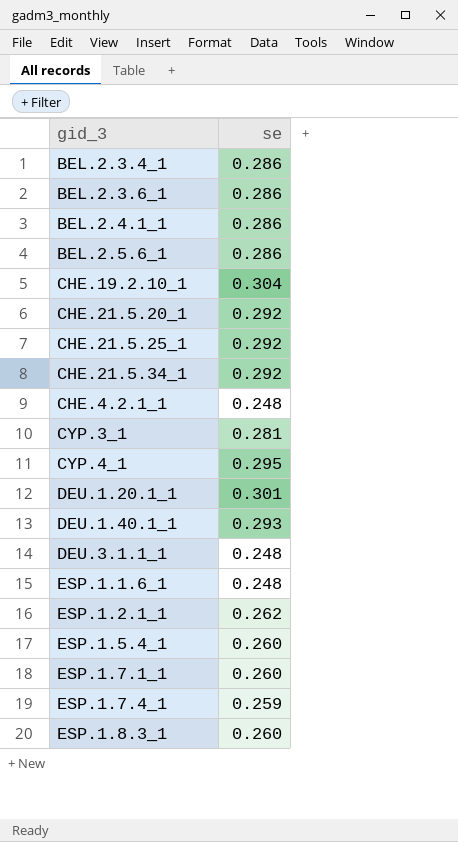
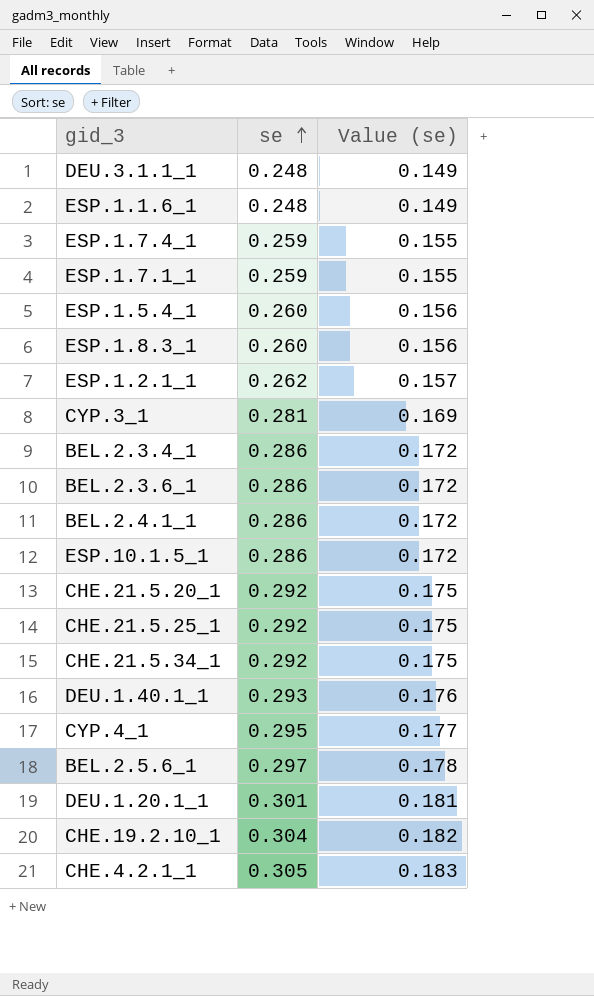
row order: none -> se ascending
column Value (se) | formula: none -> [se] * 0.6
ESP.1.7.1_1 | se: 0.260 -> 0.259
row ESP.10.1.5_1: none -> 0.286 | 0.172
BEL.2.5.6_1 | se: 0.286 -> 0.297
CHE.4.2.1_1 | se: 0.248 -> 0.305

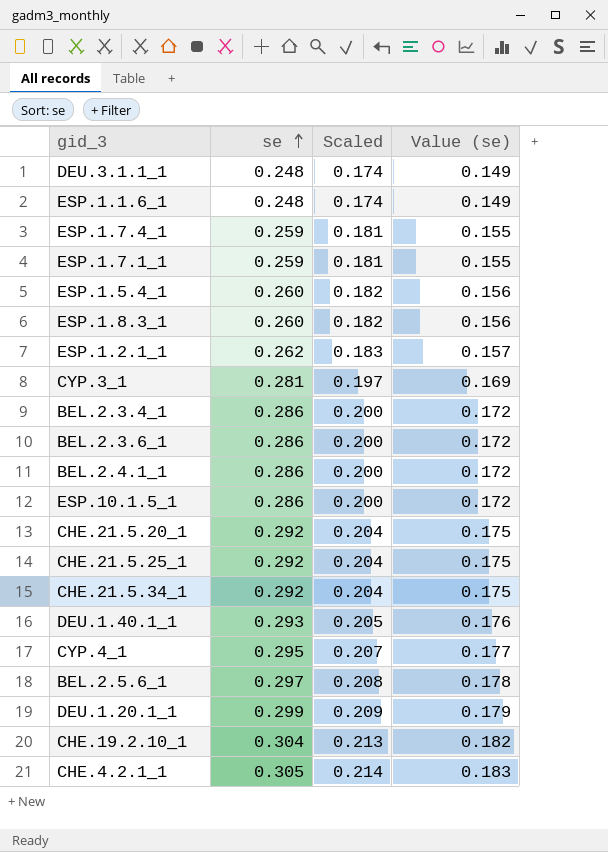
column Scaled | formula: none -> [se] * 0.7
DEU.1.20.1_1 | se: 0.301 -> 0.299
DEU.1.20.1_1 | Value (se): 0.181 -> 0.179

